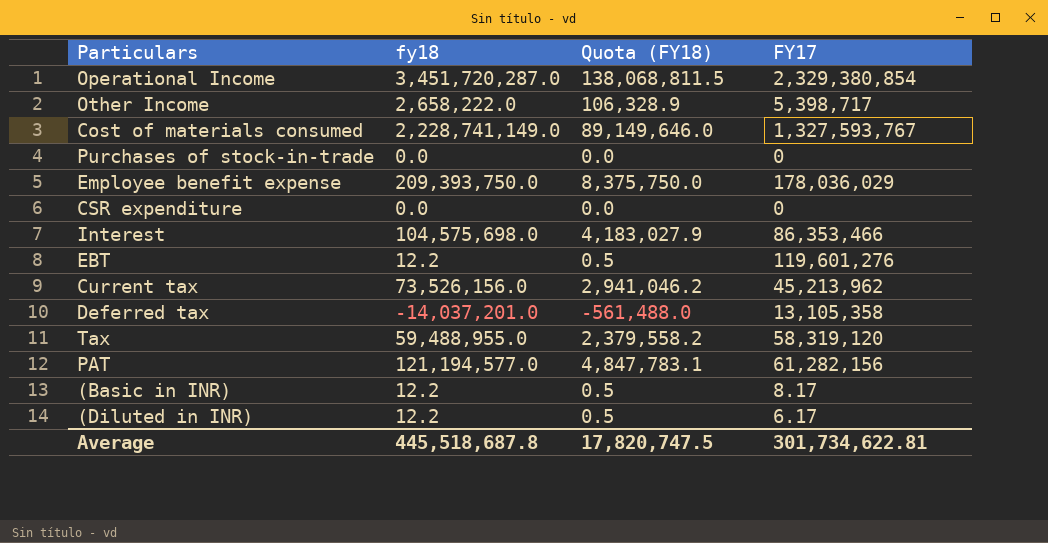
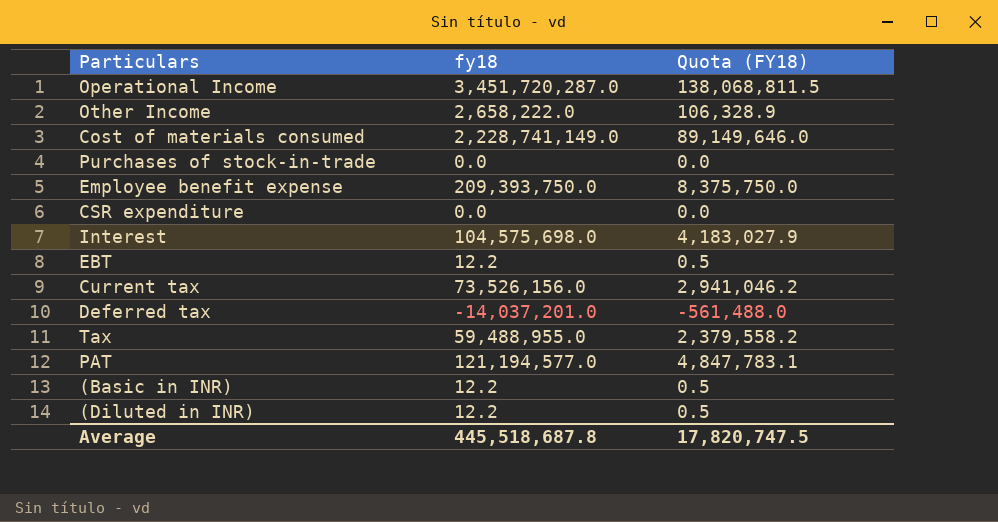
column FY17 | position: 4 -> none

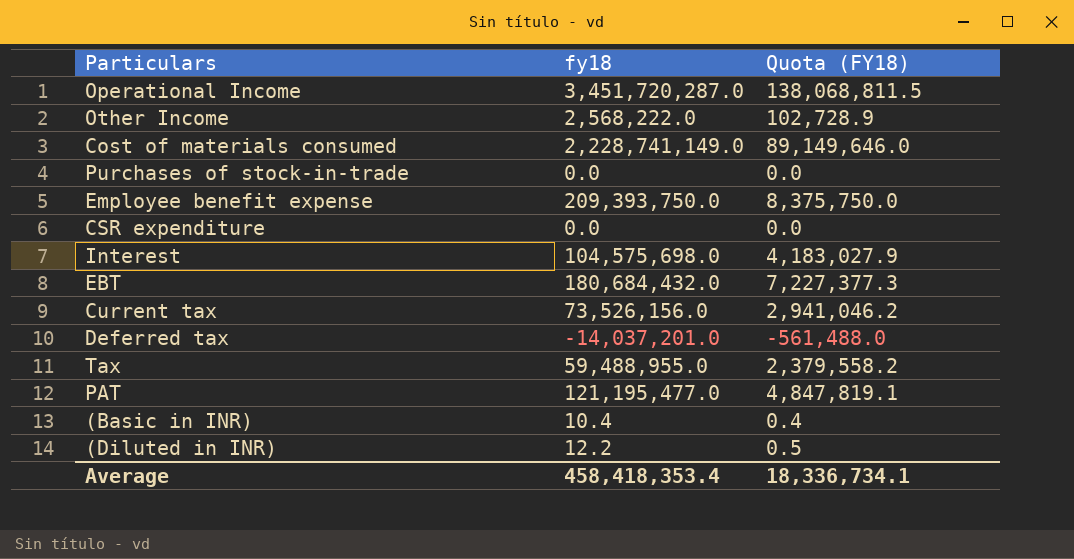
Other Income | fy18: 2,658,222.0 -> 2,568,222.0
Other Income | Quota (FY18): 106,328.9 -> 102,728.9
EBT | fy18: 12.2 -> 180,684,432.0
EBT | Quota (FY18): 0.5 -> 7,227,377.3
PAT | fy18: 121,194,577.0 -> 121,195,477.0
PAT | Quota (FY18): 4,847,783.1 -> 4,847,819.1
(Basic in INR) | fy18: 12.2 -> 10.4
(Basic in INR) | Quota (FY18): 0.5 -> 0.4
Average | fy18: 445,518,687.8 -> 458,418,353.4
Average | Quota (FY18): 17,820,747.5 -> 18,336,734.1

